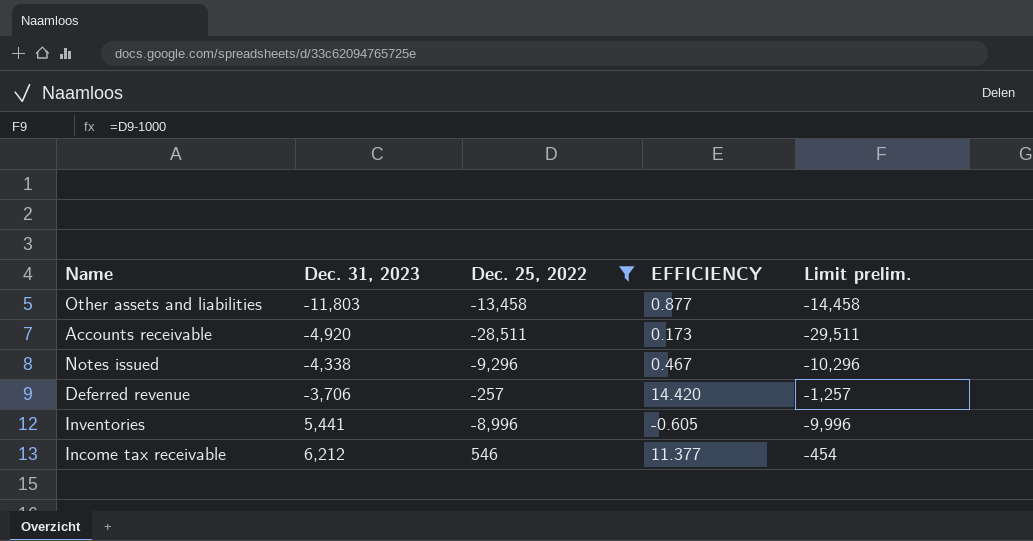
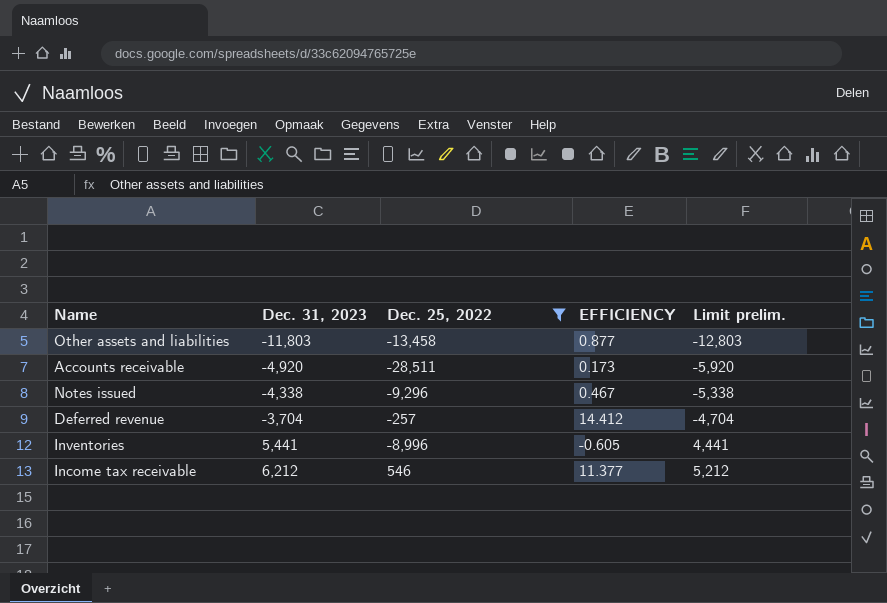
column Limit prelim. | formula: [Dec. 25, 2022] - 1000 -> [Dec. 31, 2023] - 1000
Deferred revenue | Dec. 31, 2023: -3,706 -> -3,704
Deferred revenue | EFFICIENCY: 14.420 -> 14.412

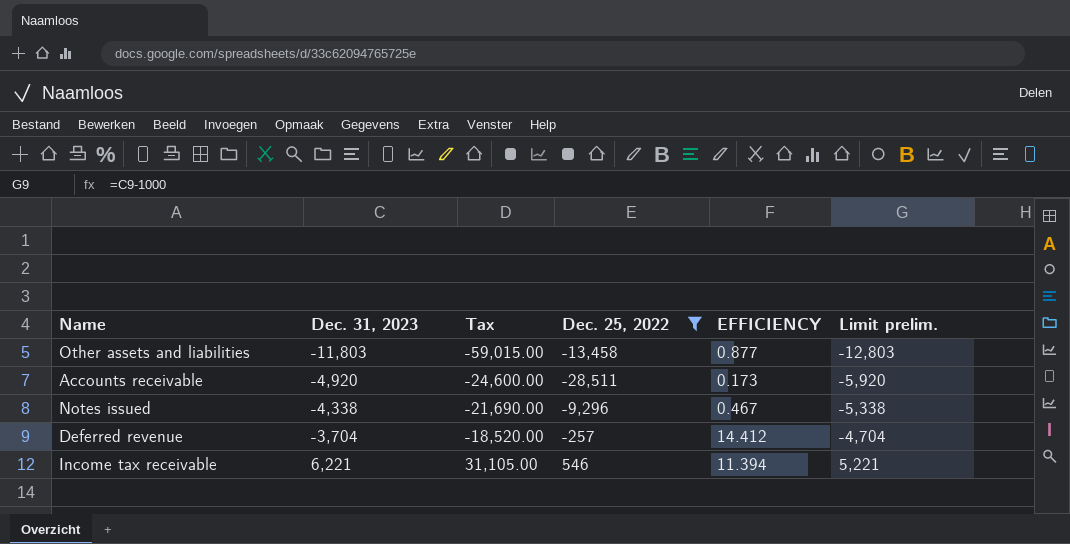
column Tax | formula: none -> [Dec. 31, 2023] * 5
row Inventories: 5,441 | -8,996 | -0.605 | 4,441 -> none
Income tax receivable | Dec. 31, 2023: 6,212 -> 6,221
Income tax receivable | EFFICIENCY: 11.377 -> 11.394
Income tax receivable | Limit prelim.: 5,212 -> 5,221

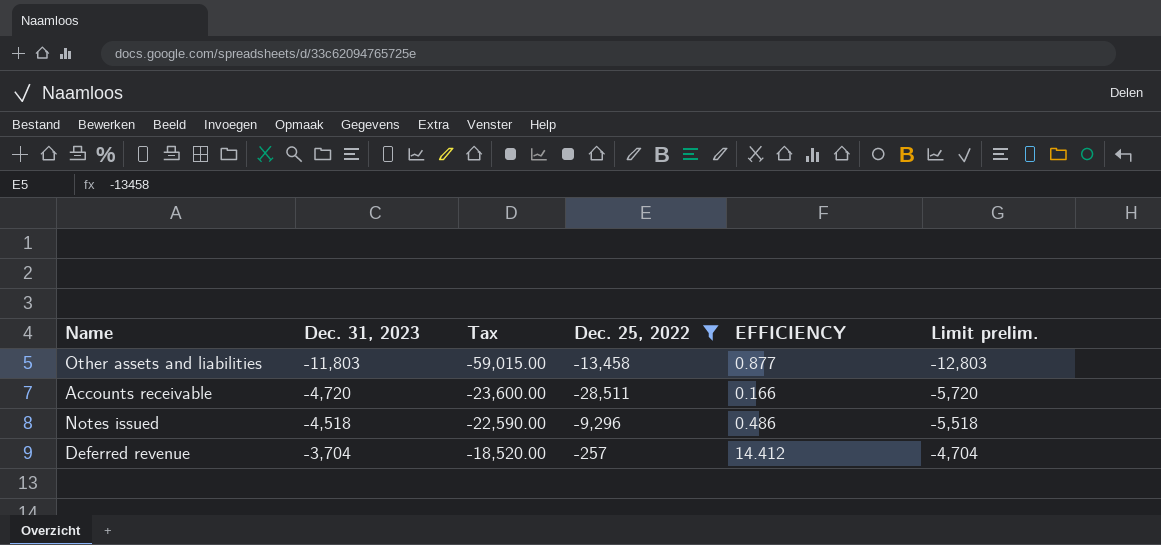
row Income tax receivable: 6,221 | 31,105.00 | 546 | 11.394 | 5,221 -> none
Accounts receivable | Dec. 31, 2023: -4,920 -> -4,720
Accounts receivable | Tax: -24,600.00 -> -23,600.00
Accounts receivable | EFFICIENCY: 0.173 -> 0.166
Accounts receivable | Limit prelim.: -5,920 -> -5,720
Notes issued | Dec. 31, 2023: -4,338 -> -4,518
Notes issued | Tax: -21,690.00 -> -22,590.00
Notes issued | EFFICIENCY: 0.467 -> 0.486
Notes issued | Limit prelim.: -5,338 -> -5,518

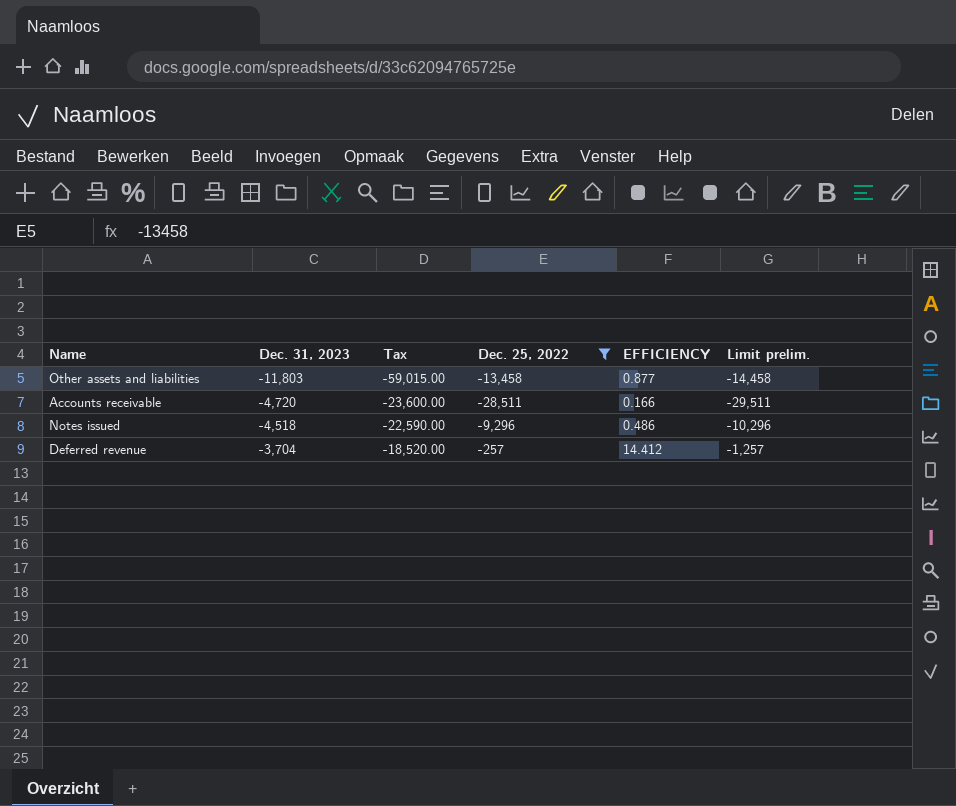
column Limit prelim. | formula: [Dec. 31, 2023] - 1000 -> [Dec. 25, 2022] - 1000

